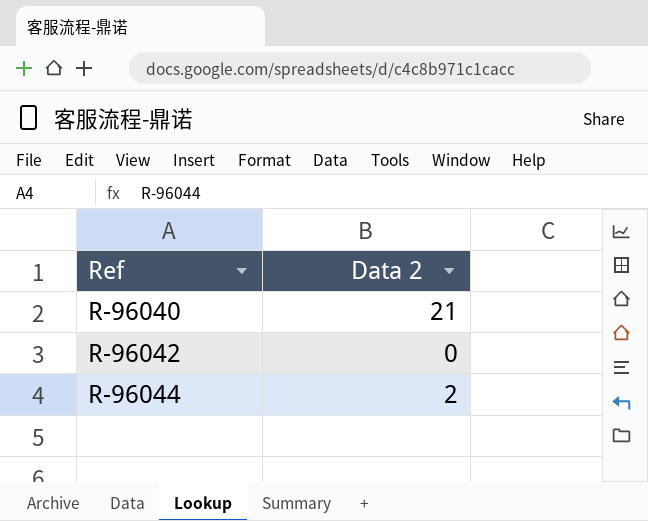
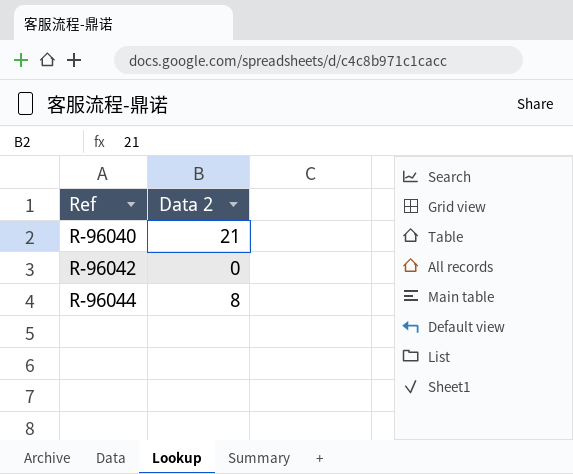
R-96044 | Data 2: 2 -> 8

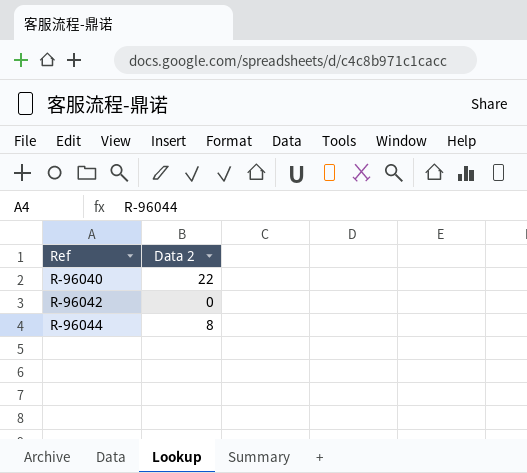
R-96040 | Data 2: 21 -> 22

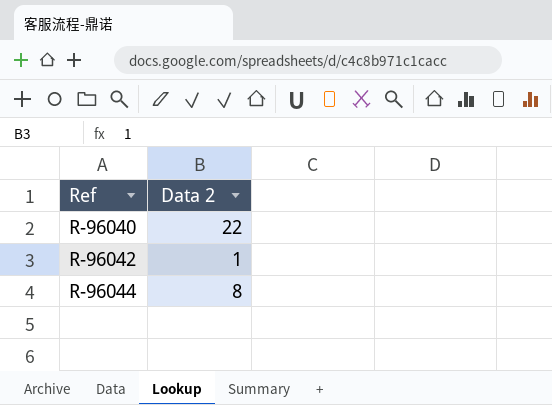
R-96042 | Data 2: 0 -> 1

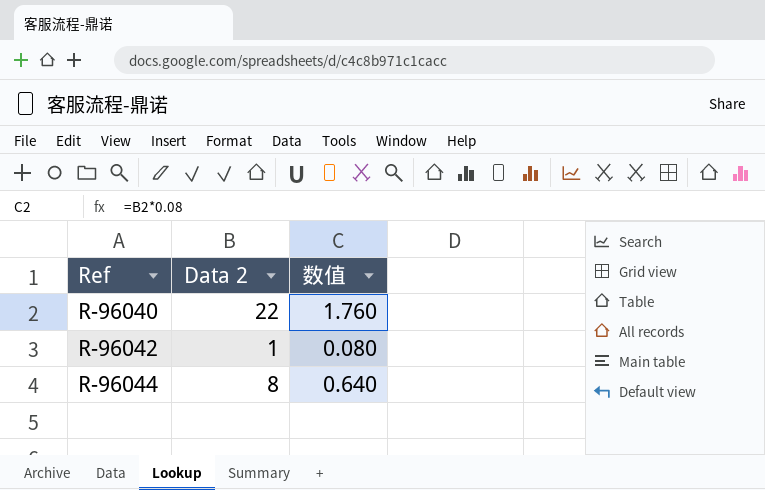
column 数值 | formula: none -> [Data 2] * 0.08

